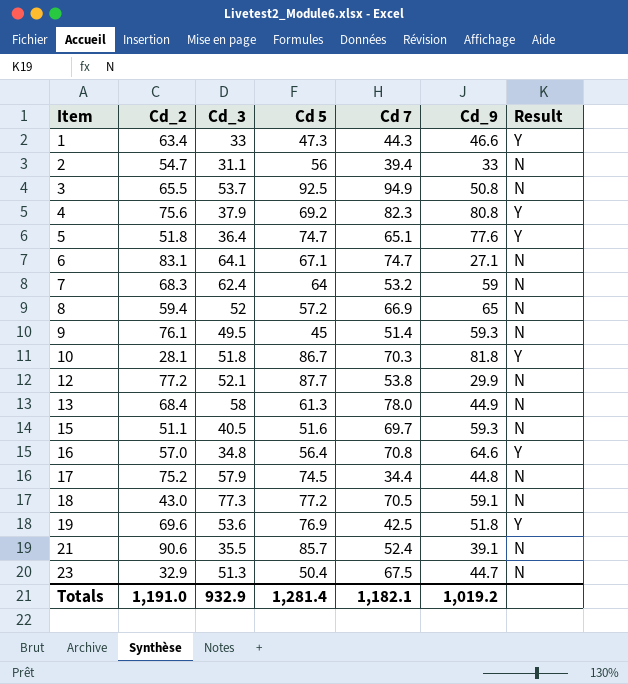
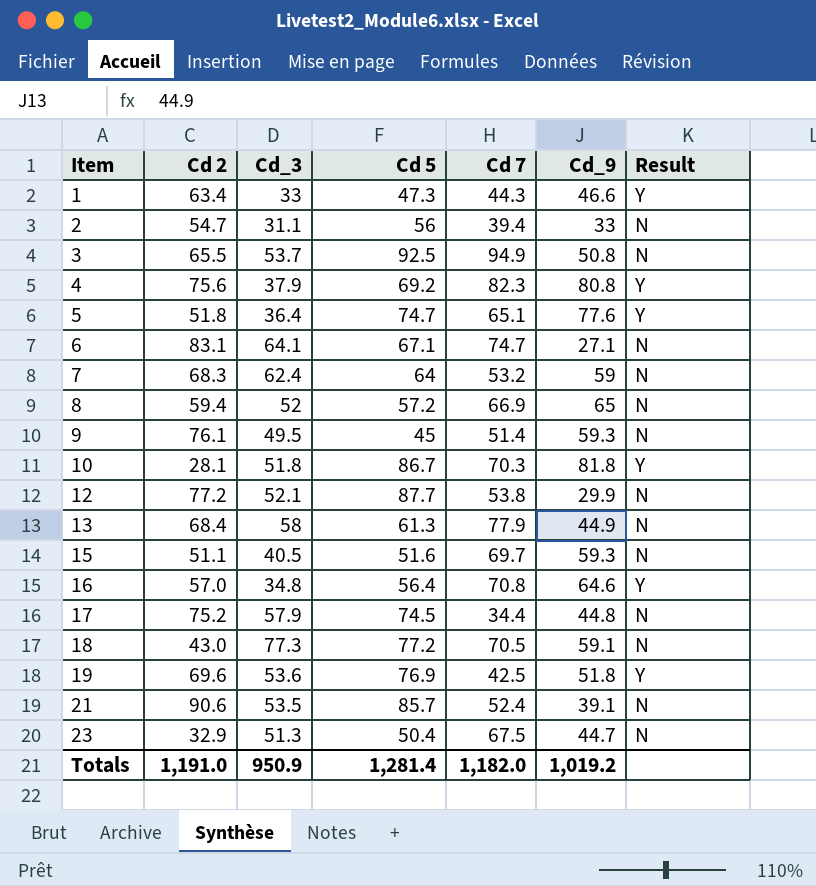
column name: Cd_2 -> Cd 2
13 | Cd 7: 78.0 -> 77.9
21 | Cd_3: 35.5 -> 53.5
Totals | Cd_3: 932.9 -> 950.9
Totals | Cd 7: 1,182.1 -> 1,182.0

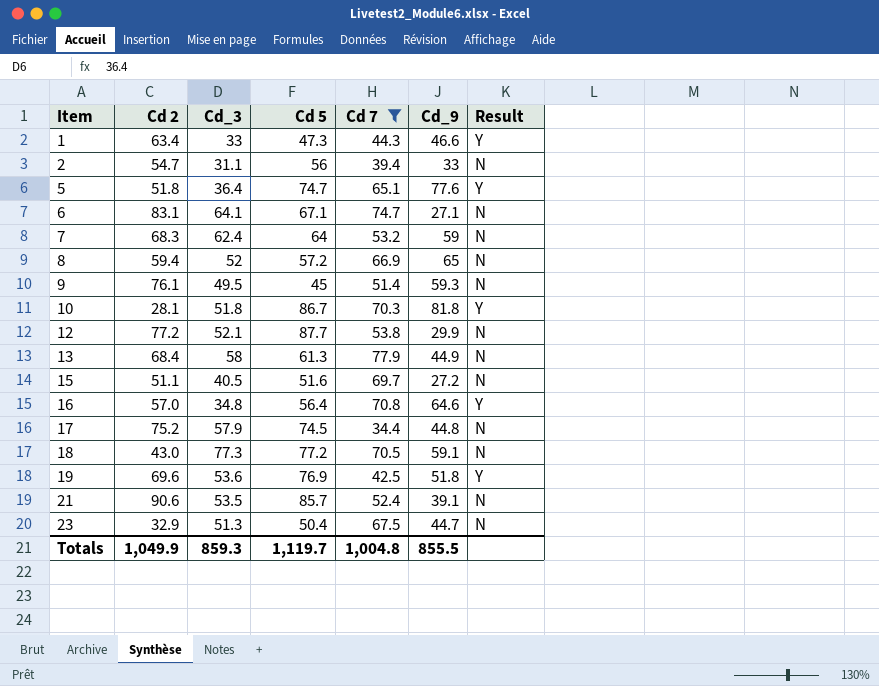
filter: none -> Cd 7 <= 77.9
15 | Cd_9: 59.3 -> 27.2
Totals | Cd 2: 1,191.0 -> 1,049.9
Totals | Cd_3: 950.9 -> 859.3
Totals | Cd 5: 1,281.4 -> 1,119.7
Totals | Cd 7: 1,182.0 -> 1,004.8
Totals | Cd_9: 1,019.2 -> 855.5

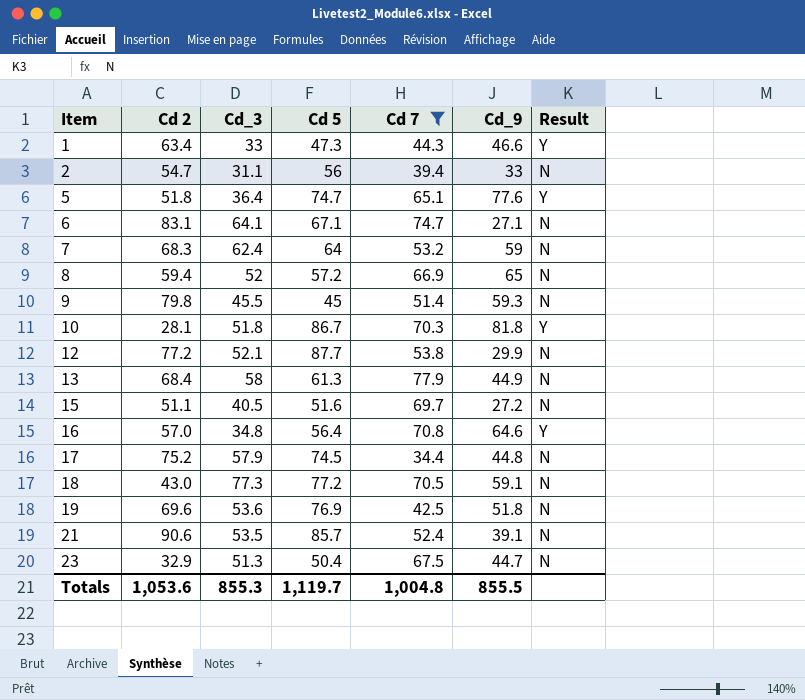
9 | Cd 2: 76.1 -> 79.8
9 | Cd_3: 49.5 -> 45.5
19 | Result: Y -> N
Totals | Cd 2: 1,049.9 -> 1,053.6
Totals | Cd_3: 859.3 -> 855.3

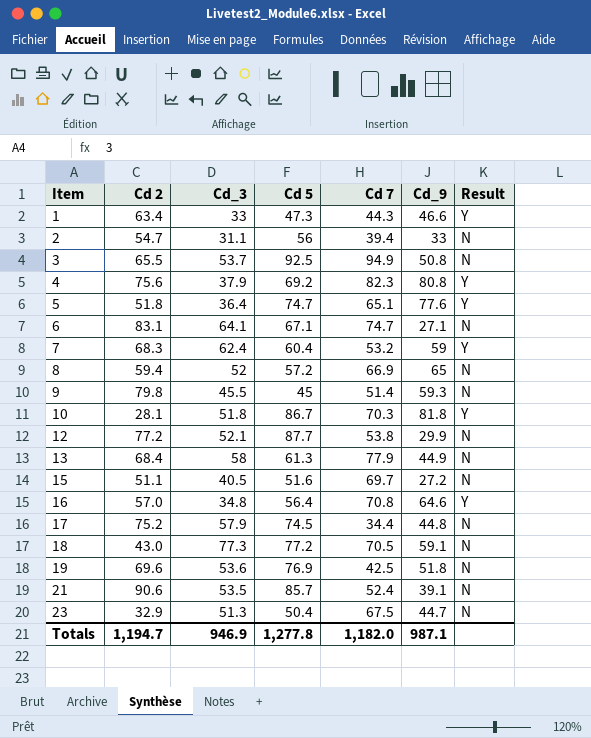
filter: Cd 7 <= 77.9 -> none
7 | Cd 5: 64 -> 60.4
7 | Result: N -> Y
Totals | Cd 2: 1,053.6 -> 1,194.7
Totals | Cd_3: 855.3 -> 946.9
Totals | Cd 5: 1,119.7 -> 1,277.8
Totals | Cd 7: 1,004.8 -> 1,182.0
Totals | Cd_9: 855.5 -> 987.1

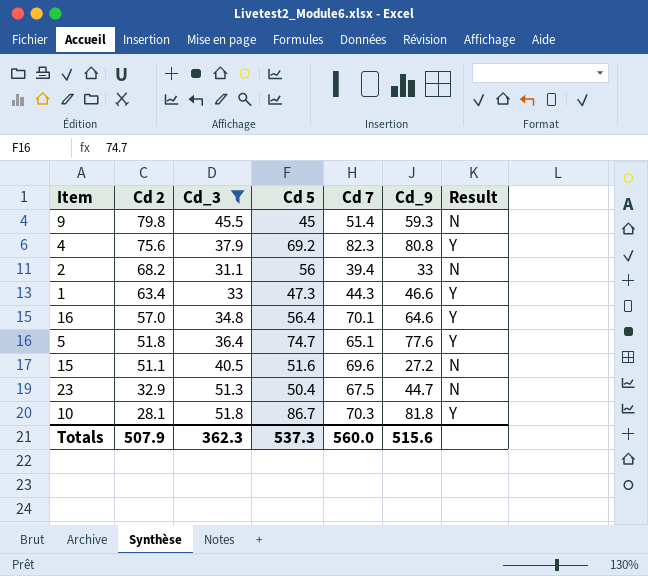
filter: none -> Cd_3 <= 51.8
row order: Item ascending -> Cd 2 descending
2 | Cd 2: 54.7 -> 68.2
16 | Cd 7: 70.8 -> 70.1
15 | Cd 7: 69.7 -> 69.6
Totals | Cd 2: 1,194.7 -> 507.9
Totals | Cd_3: 946.9 -> 362.3
Totals | Cd 5: 1,277.8 -> 537.3
Totals | Cd 7: 1,182.0 -> 560.0
Totals | Cd_9: 987.1 -> 515.6

